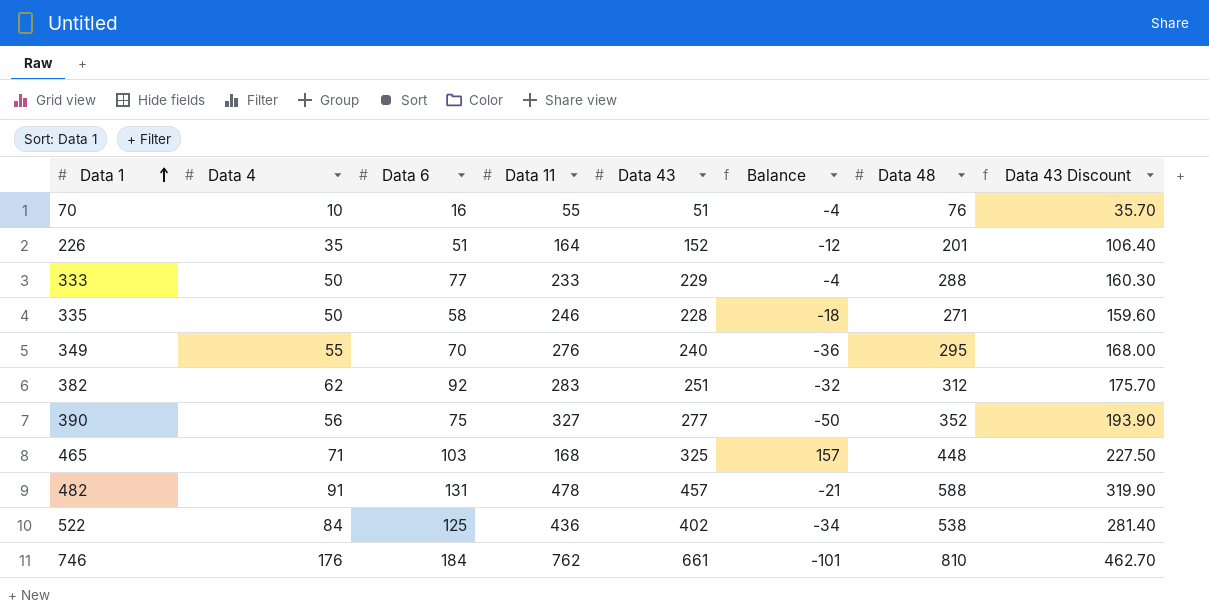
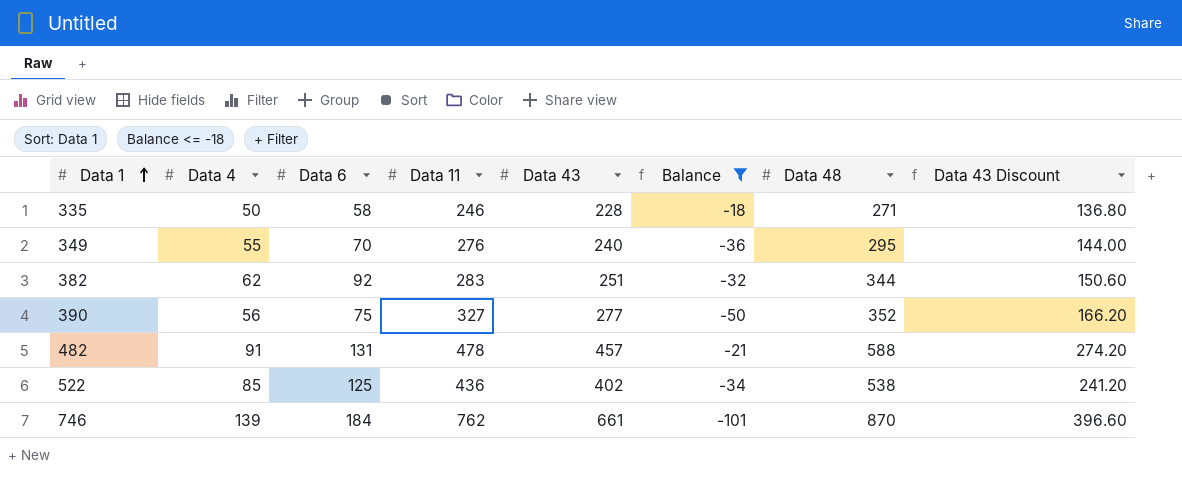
filter: none -> Balance <= -18
column Data 43 Discount | formula: [Data 43] * 0.7 -> [Data 43] * 0.6
382 | Data 48: 312 -> 344
522 | Data 4: 84 -> 85
746 | Data 4: 176 -> 139
746 | Data 48: 810 -> 870

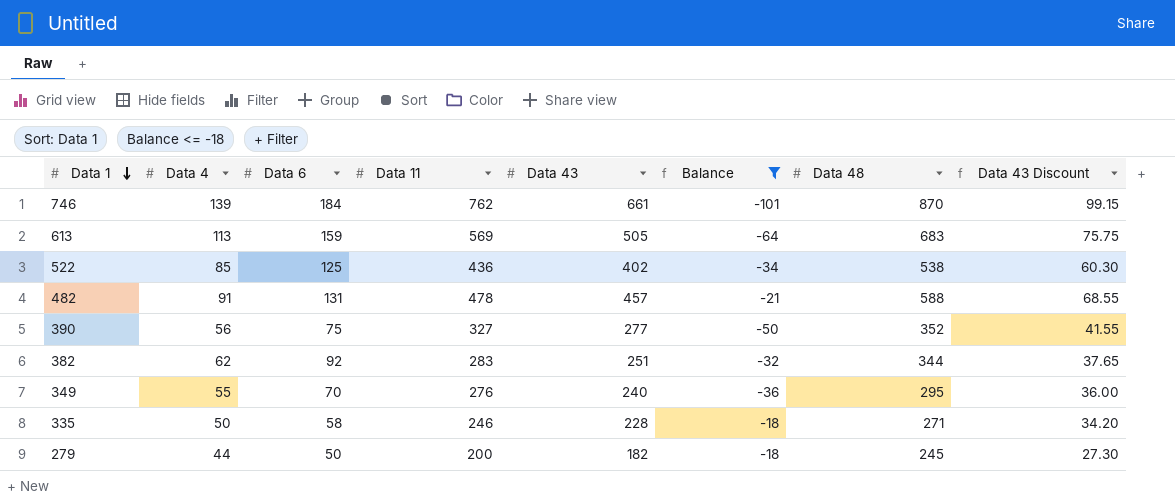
row order: Data 1 ascending -> Data 1 descending
column Data 43 Discount | formula: [Data 43] * 0.6 -> [Data 43] * 0.15
row 613: none -> 113 | 159 | 569 | 505 | -64 | 683 | 75.75
row 279: none -> 44 | 50 | 200 | 182 | -18 | 245 | 27.30

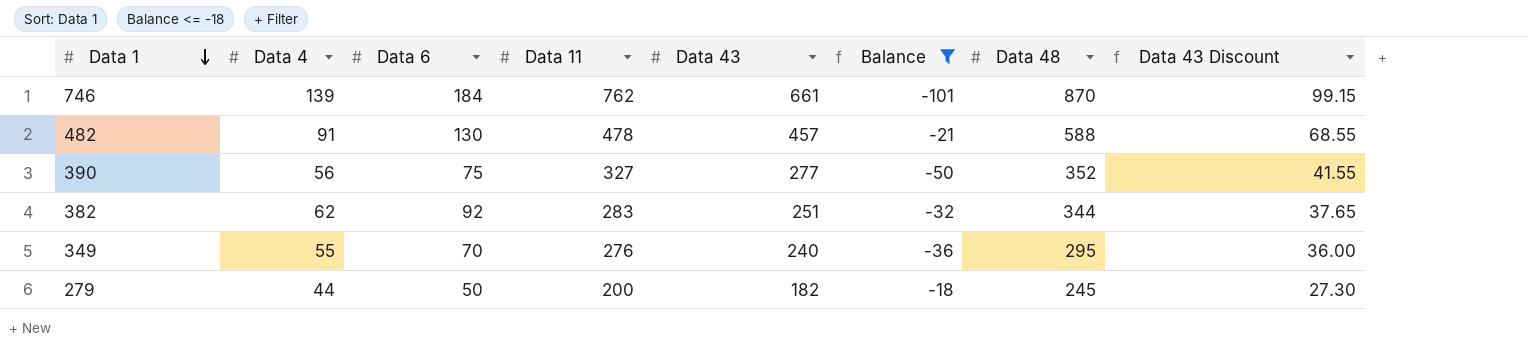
row 613: 113 | 159 | 569 | 505 | -64 | 683 | 75.75 -> none
row 522: 85 | 125 | 436 | 402 | -34 | 538 | 60.30 -> none
row 335: 50 | 58 | 246 | 228 | -18 | 271 | 34.20 -> none
482 | Data 6: 131 -> 130

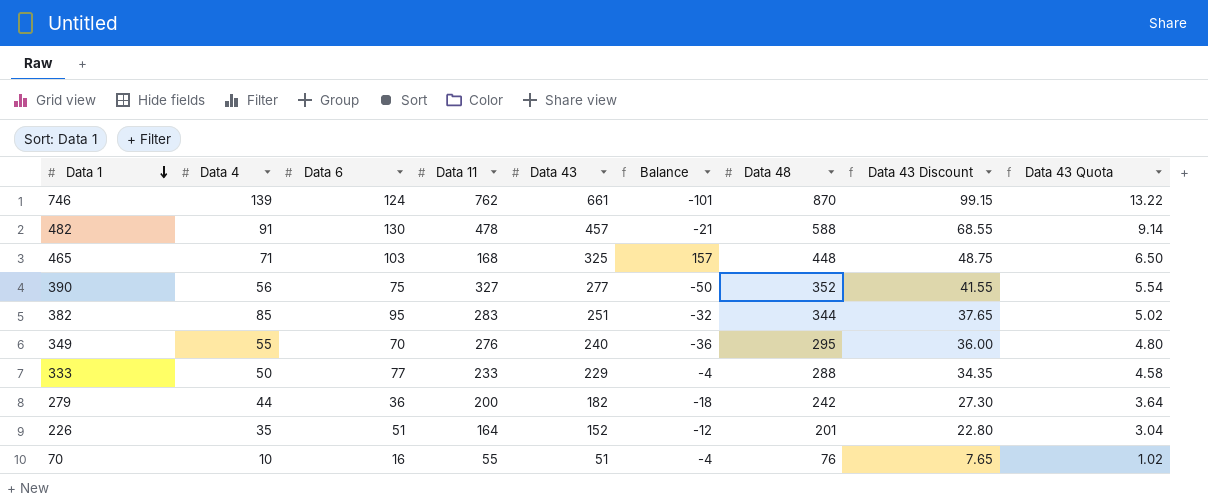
filter: Balance <= -18 -> none
column Data 43 Quota | formula: none -> [Data 43] * 0.02
746 | Data 6: 184 -> 124
382 | Data 4: 62 -> 85
382 | Data 6: 92 -> 95
279 | Data 6: 50 -> 36
279 | Data 48: 245 -> 242

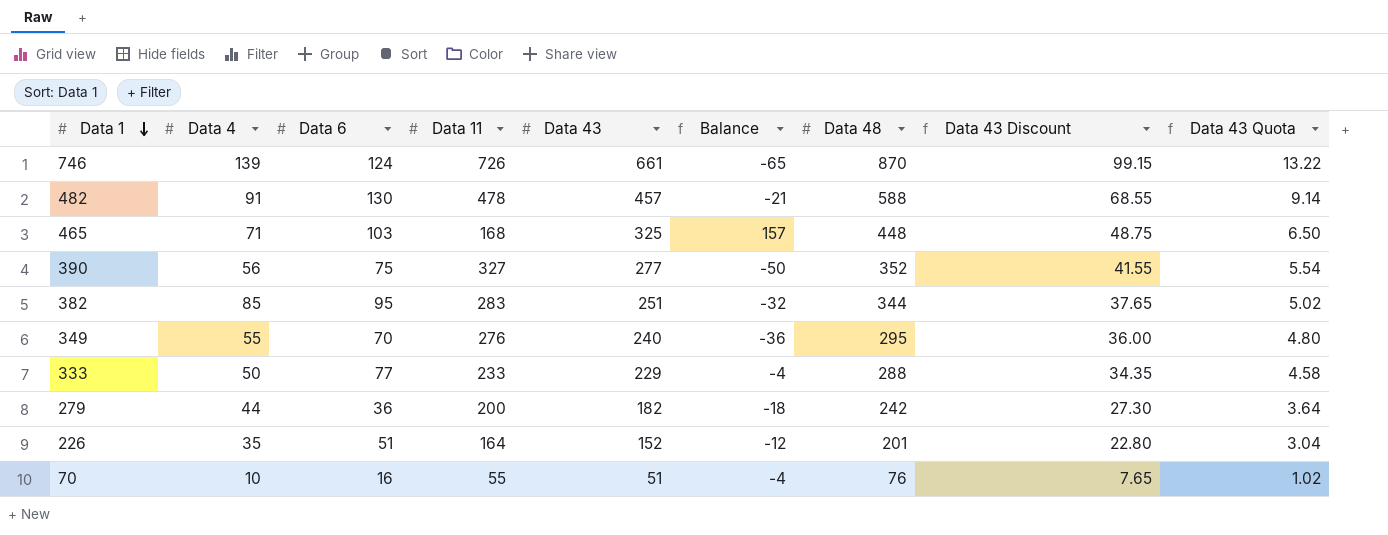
746 | Data 11: 762 -> 726
746 | Balance: -101 -> -65

